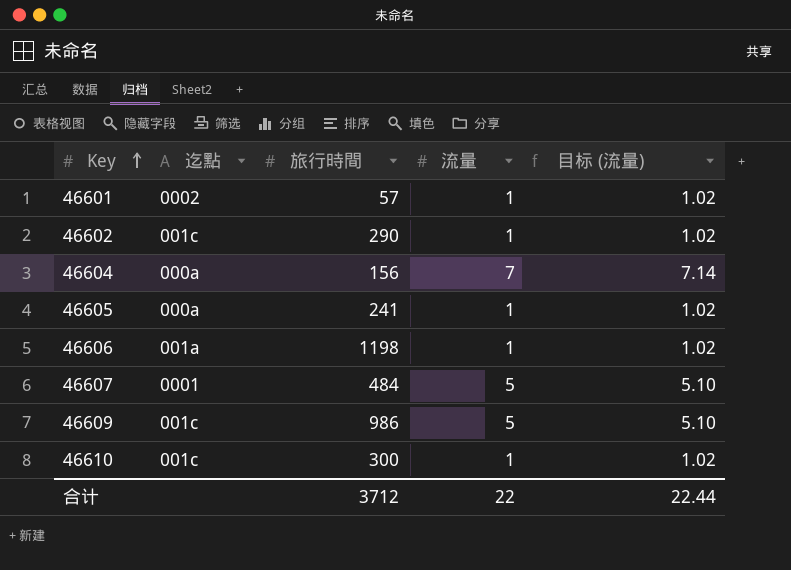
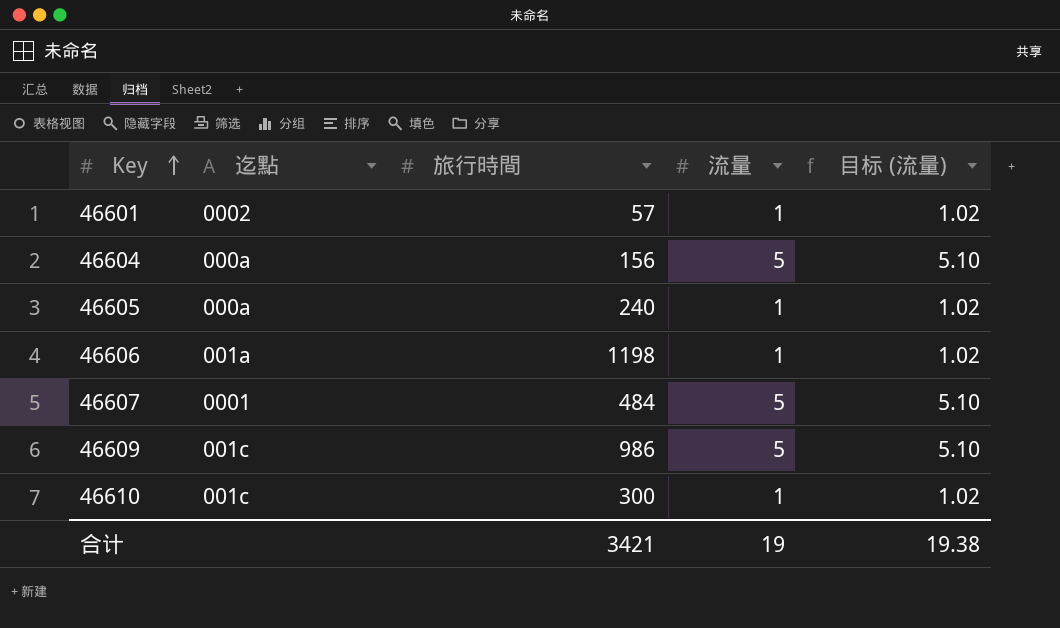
row 46602: 001c | 290 | 1 | 1.02 -> none
46604 | 流量: 7 -> 5
46604 | 目标 (流量): 7.14 -> 5.10
46605 | 旅行時間: 241 -> 240
合计 | 旅行時間: 3712 -> 3421
合计 | 流量: 22 -> 19
合计 | 目标 (流量): 22.44 -> 19.38

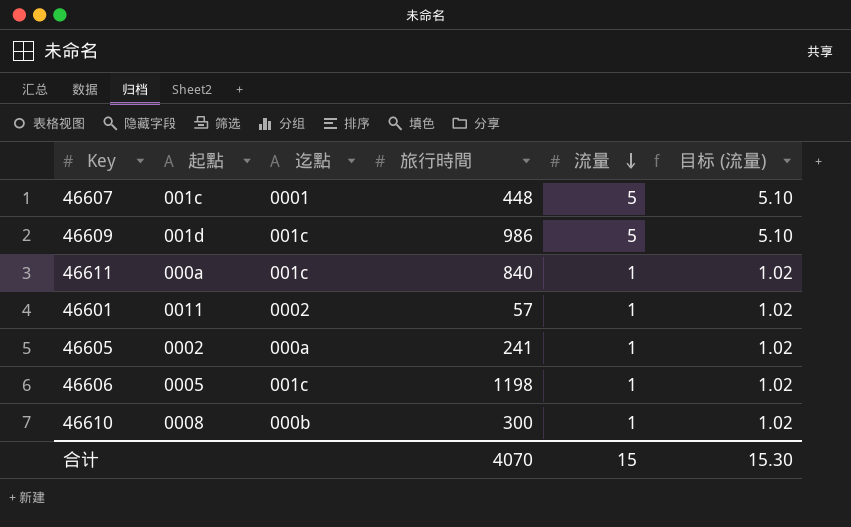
row order: Key ascending -> 流量 descending
column 起點 | position: none -> 2
row 46604: 000a | 156 | 5 | 5.10 -> none
46607 | 旅行時間: 484 -> 448
row 46611: none -> 000a | 001c | 840 | 1 | 1.02
46605 | 旅行時間: 240 -> 241
46606 | 迄點: 001a -> 001c
46610 | 迄點: 001c -> 000b
合计 | 旅行時間: 3421 -> 4070
合计 | 流量: 19 -> 15
合计 | 目标 (流量): 19.38 -> 15.30

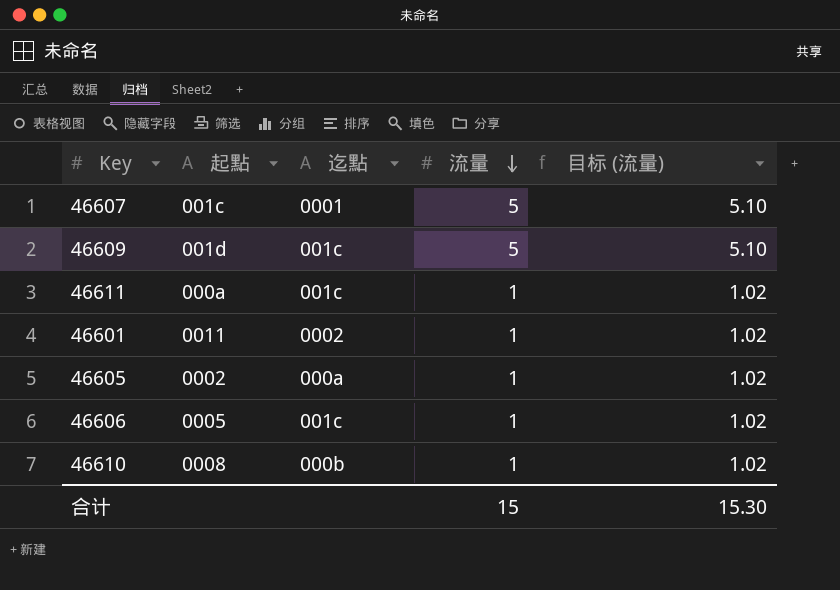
column 旅行時間 | position: 4 -> none

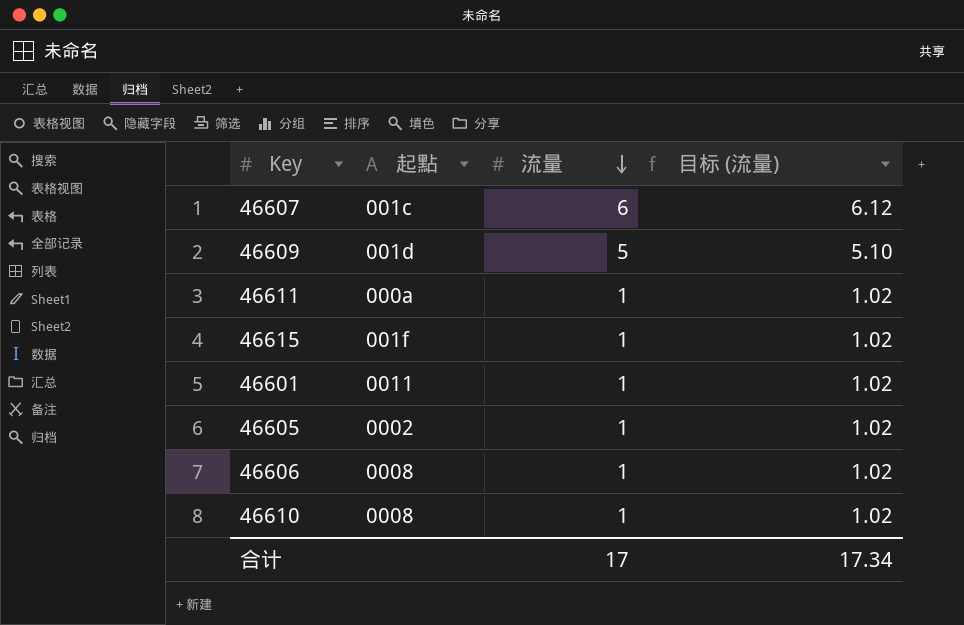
column 迄點 | position: 3 -> none
46607 | 流量: 5 -> 6
46607 | 目标 (流量): 5.10 -> 6.12
row 46615: none -> 001f | 1 | 1.02
46606 | 起點: 0005 -> 0008
合计 | 流量: 15 -> 17
合计 | 目标 (流量): 15.30 -> 17.34

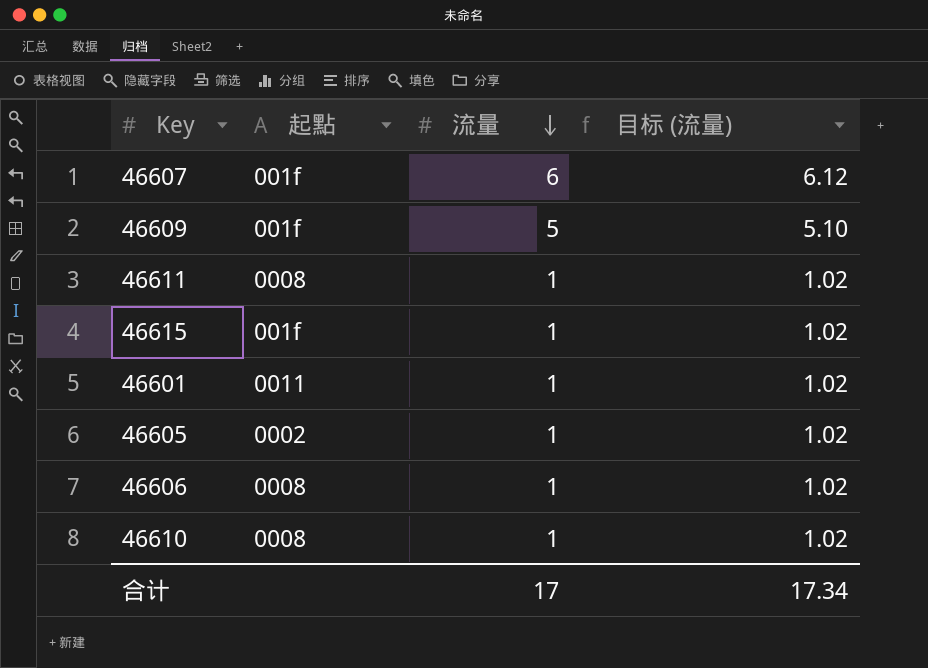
46607 | 起點: 001c -> 001f
46609 | 起點: 001d -> 001f
46611 | 起點: 000a -> 0008

